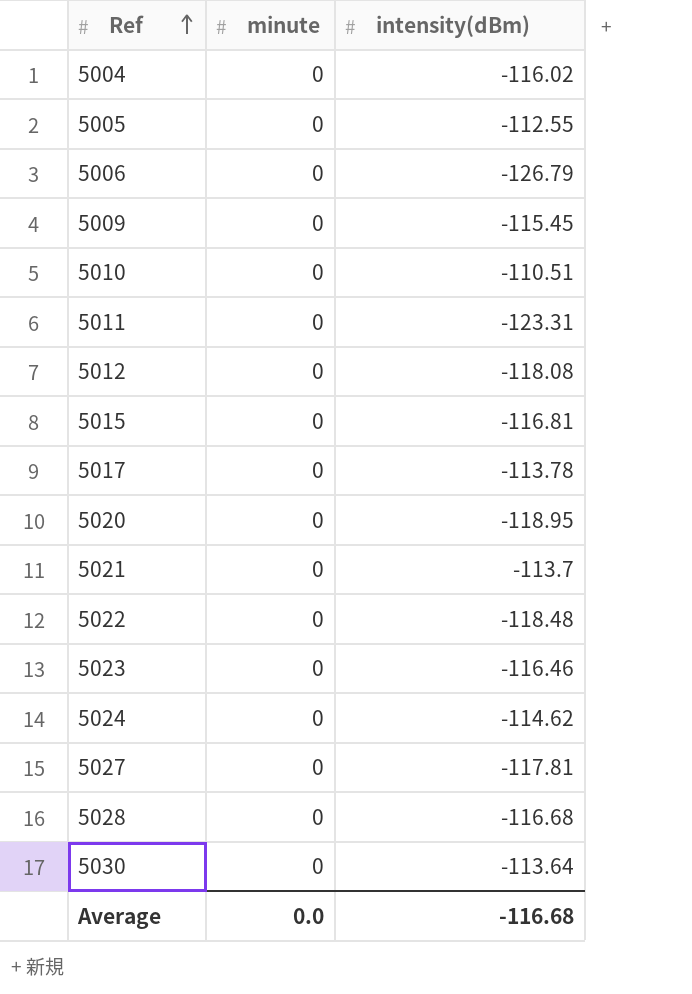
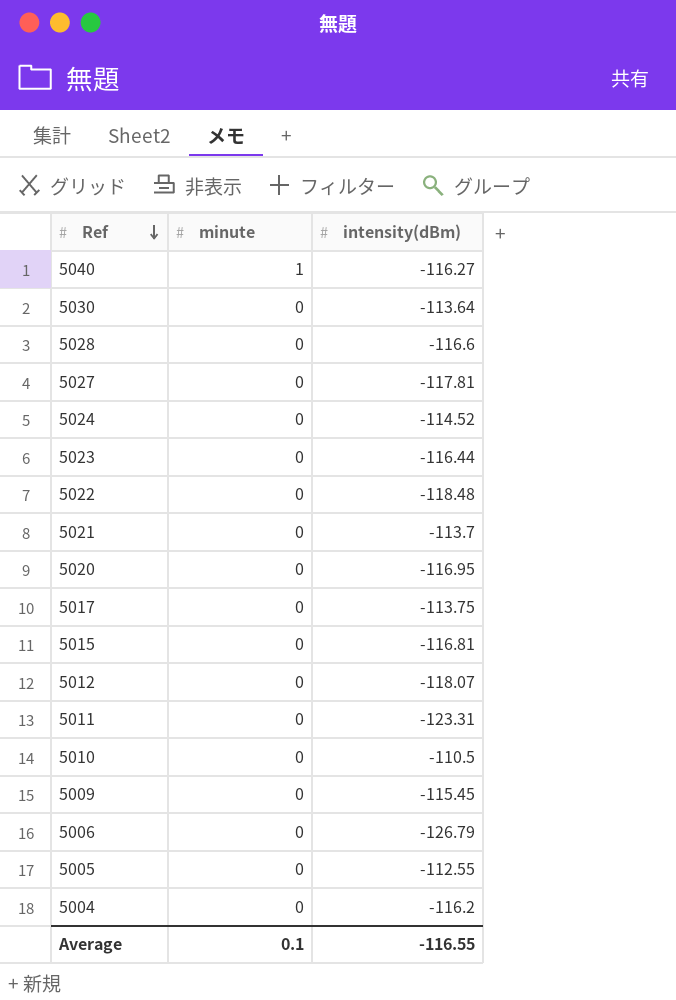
row order: Ref ascending -> Ref descending
row 5040: none -> 1 | -116.27
5028 | intensity(dBm): -116.68 -> -116.6
5024 | intensity(dBm): -114.62 -> -114.52
5023 | intensity(dBm): -116.46 -> -116.44
5020 | intensity(dBm): -118.95 -> -116.95
5017 | intensity(dBm): -113.78 -> -113.75
5012 | intensity(dBm): -118.08 -> -118.07
5010 | intensity(dBm): -110.51 -> -110.5
5004 | intensity(dBm): -116.02 -> -116.2
Average | minute: 0.0 -> 0.1
Average | intensity(dBm): -116.68 -> -116.55

